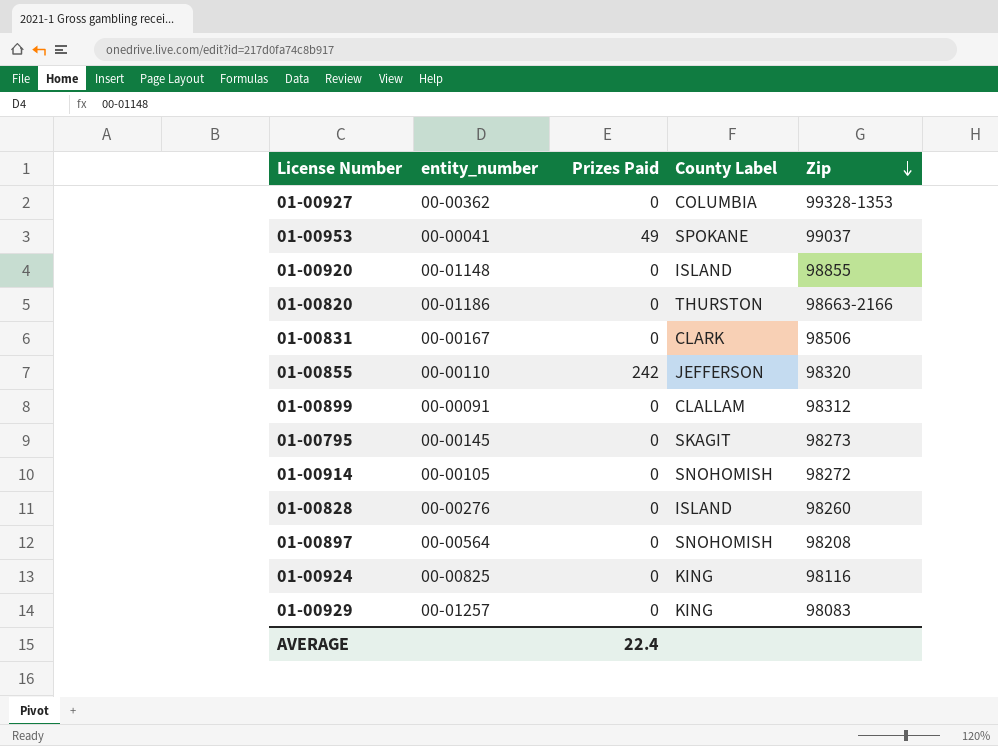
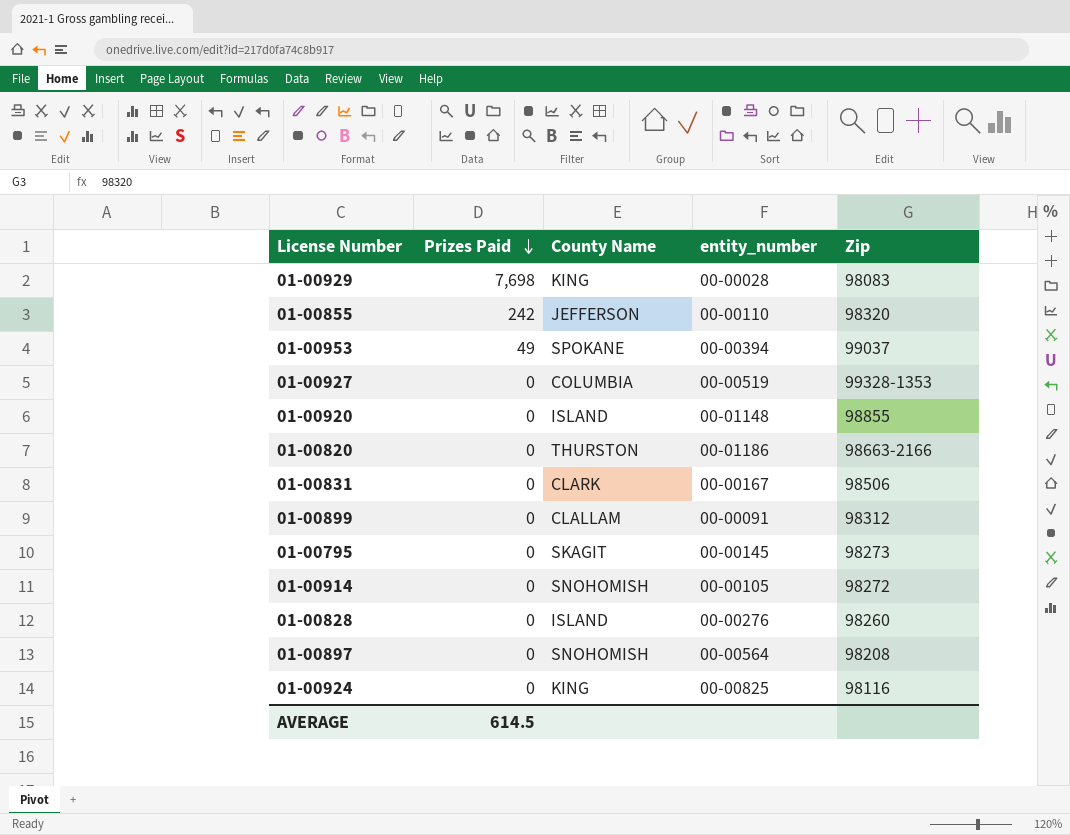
row order: Zip descending -> Prizes Paid descending
column name: County Label -> County Name
column entity_number | position: 2 -> 4
01-00929 | Prizes Paid: 0 -> 7,698
01-00929 | entity_number: 00-01257 -> 00-00028
01-00953 | entity_number: 00-00041 -> 00-00394
01-00927 | entity_number: 00-00362 -> 00-00519
AVERAGE | Prizes Paid: 22.4 -> 614.5

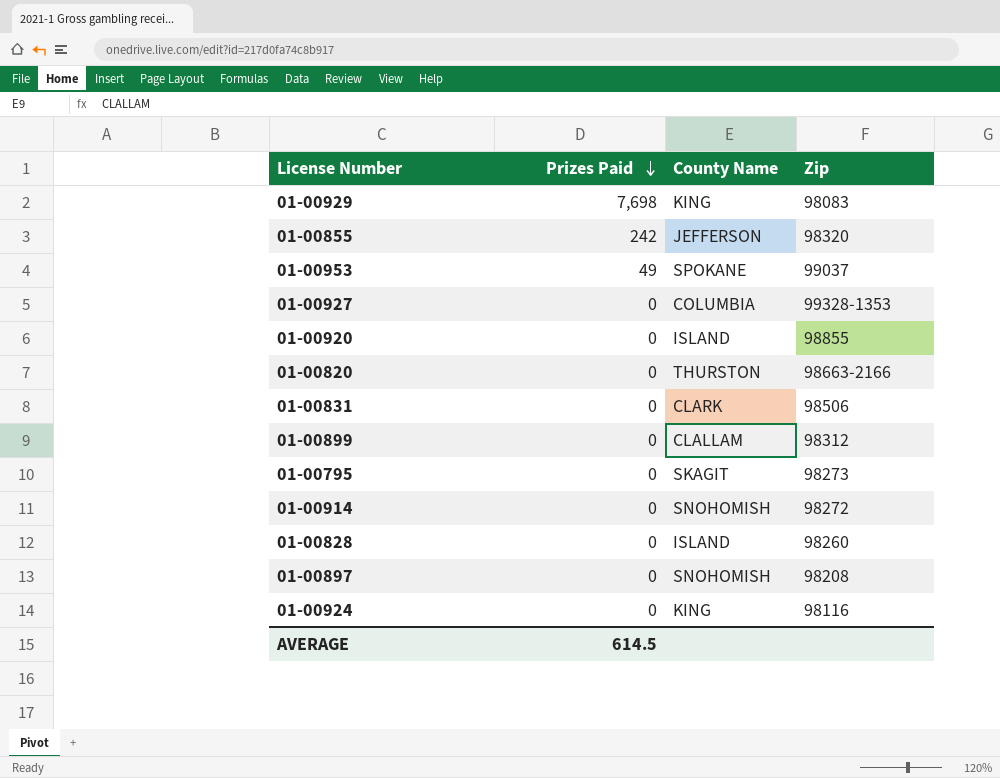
column entity_number | position: 4 -> none

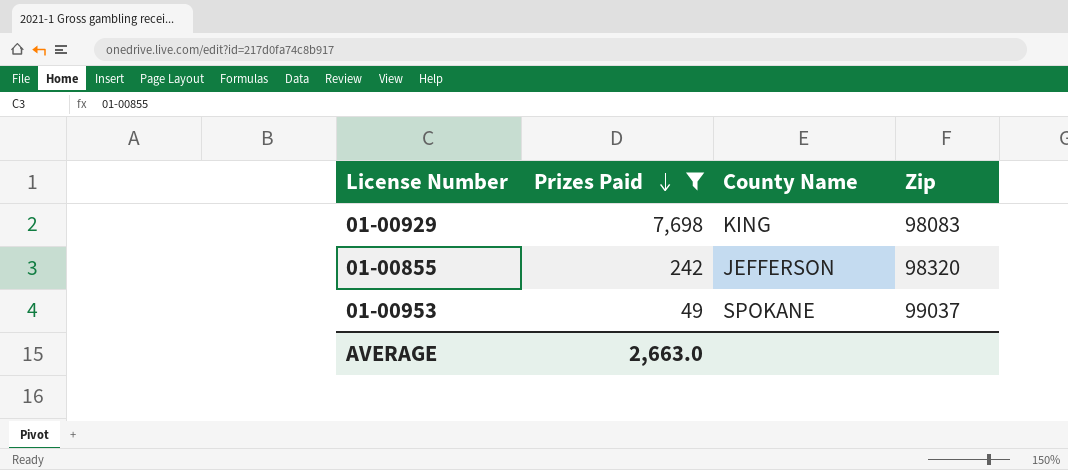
filter: none -> Prizes Paid != 0
AVERAGE | Prizes Paid: 614.5 -> 2,663.0

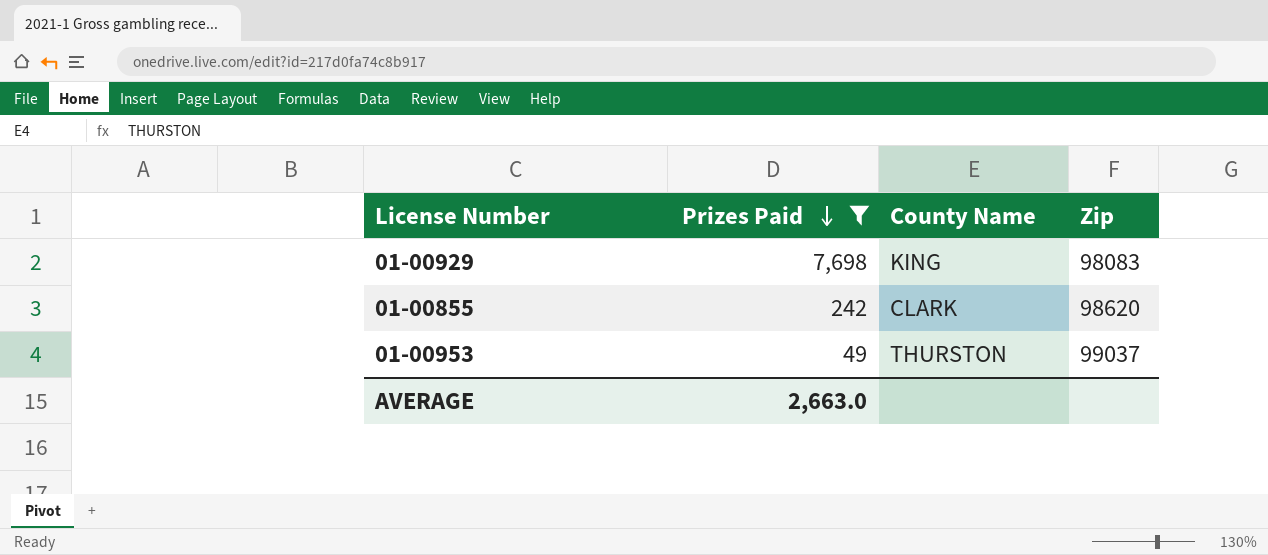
01-00855 | County Name: JEFFERSON -> CLARK
01-00855 | Zip: 98320 -> 98620
01-00953 | County Name: SPOKANE -> THURSTON

